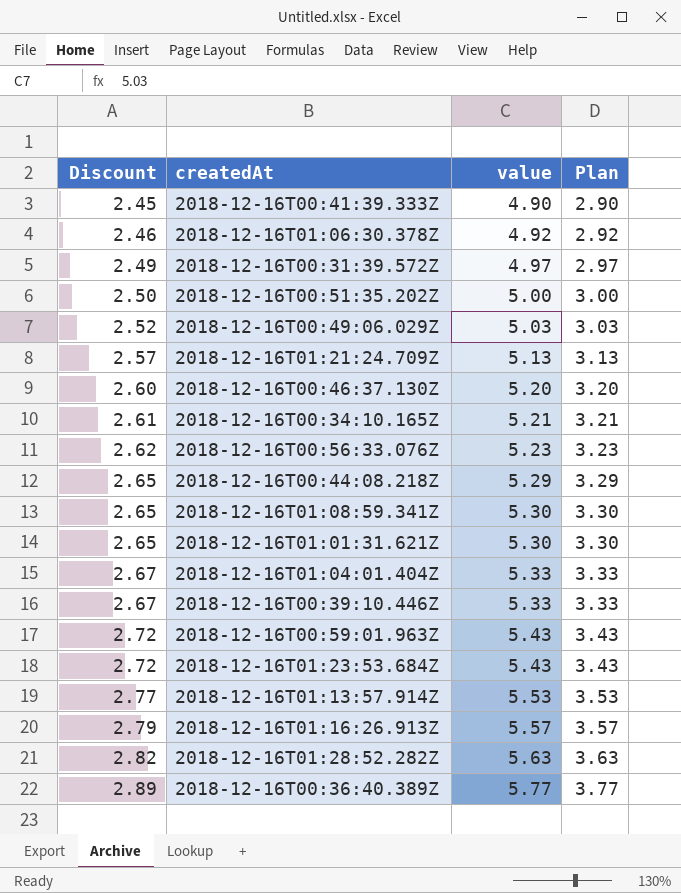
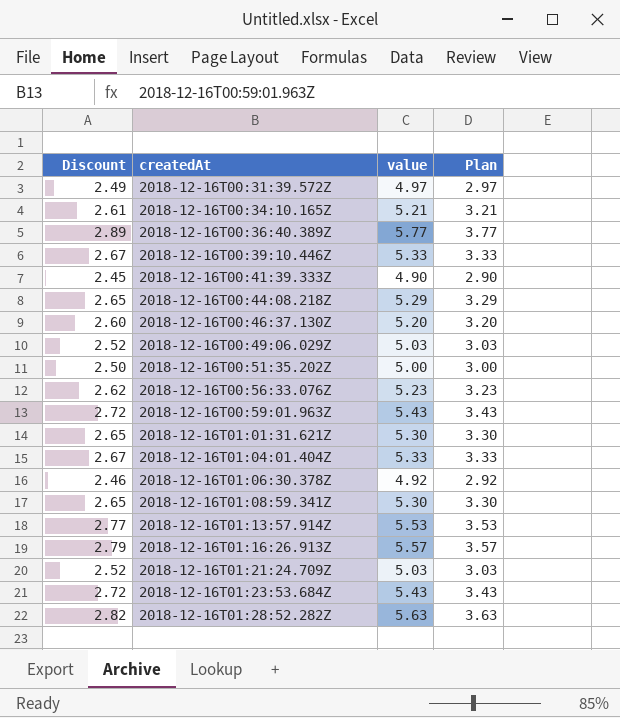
row order: Discount ascending -> createdAt ascending
2018-12-16T01:21:24.709Z | Discount: 2.57 -> 2.52
2018-12-16T01:21:24.709Z | value: 5.13 -> 5.03
2018-12-16T01:21:24.709Z | Plan: 3.13 -> 3.03

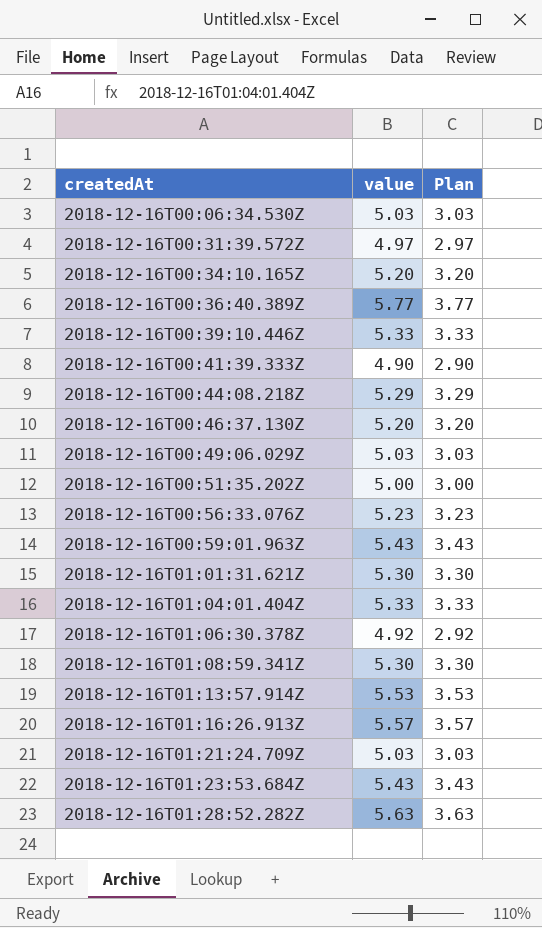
column Discount | formula: [value] * 0.5 -> none
row 2018-12-16T00:06:34.530Z: none -> 5.03 | 3.03
2018-12-16T00:34:10.165Z | value: 5.21 -> 5.20
2018-12-16T00:34:10.165Z | Plan: 3.21 -> 3.20

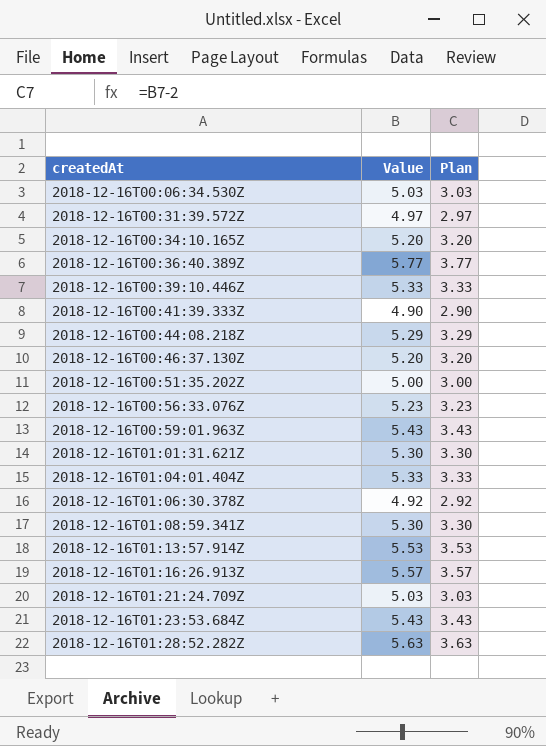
column name: value -> Value
row 2018-12-16T00:49:06.029Z: 5.03 | 3.03 -> none

